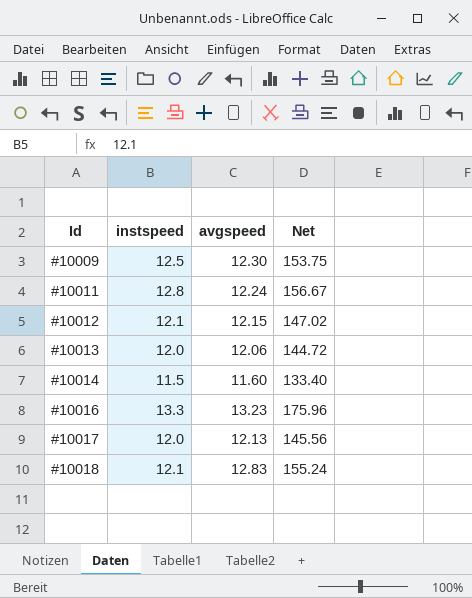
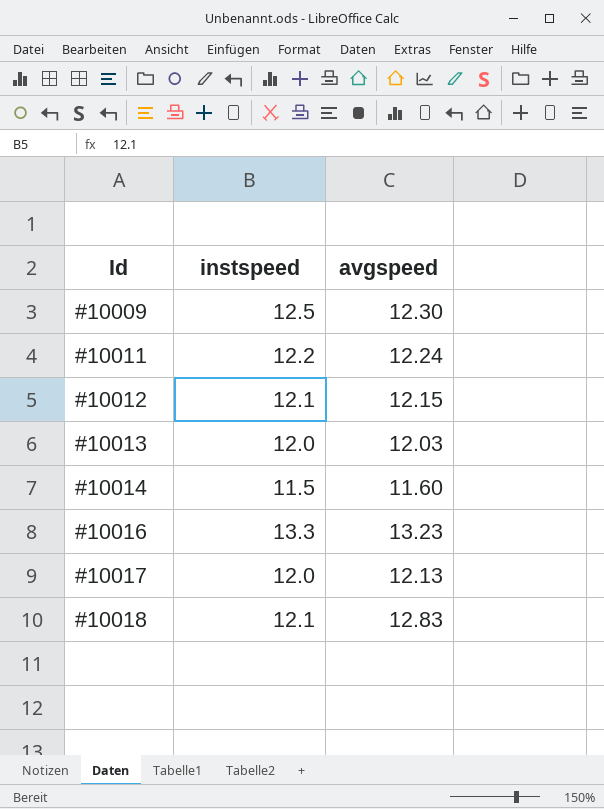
column Net | formula: [instspeed] * [avgspeed] -> none
#10011 | instspeed: 12.8 -> 12.2
#10013 | avgspeed: 12.06 -> 12.03

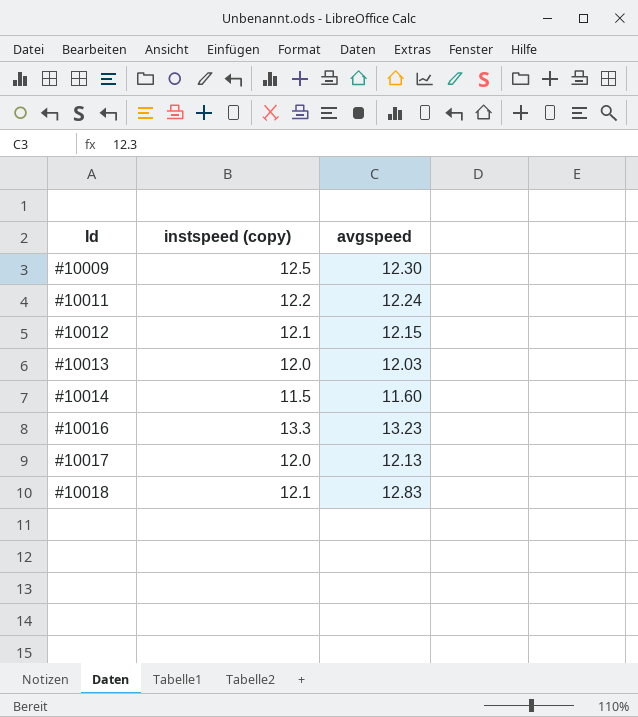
column name: instspeed -> instspeed (copy)

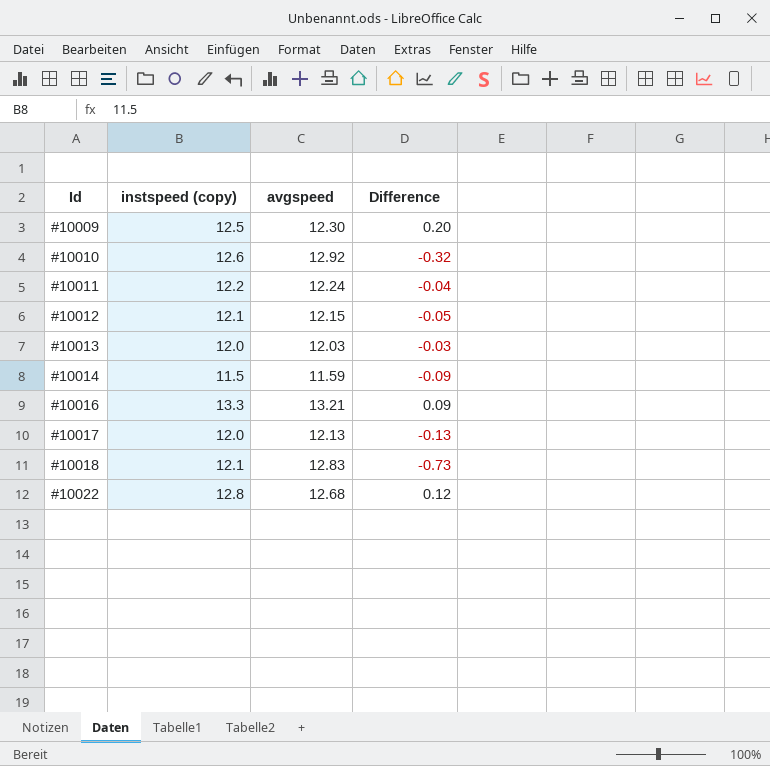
column Difference | formula: none -> [instspeed (copy)] - [avgspeed]
row #10010: none -> 12.6 | 12.92 | -0.32
#10014 | avgspeed: 11.60 -> 11.59
#10016 | avgspeed: 13.23 -> 13.21
row #10022: none -> 12.8 | 12.68 | 0.12

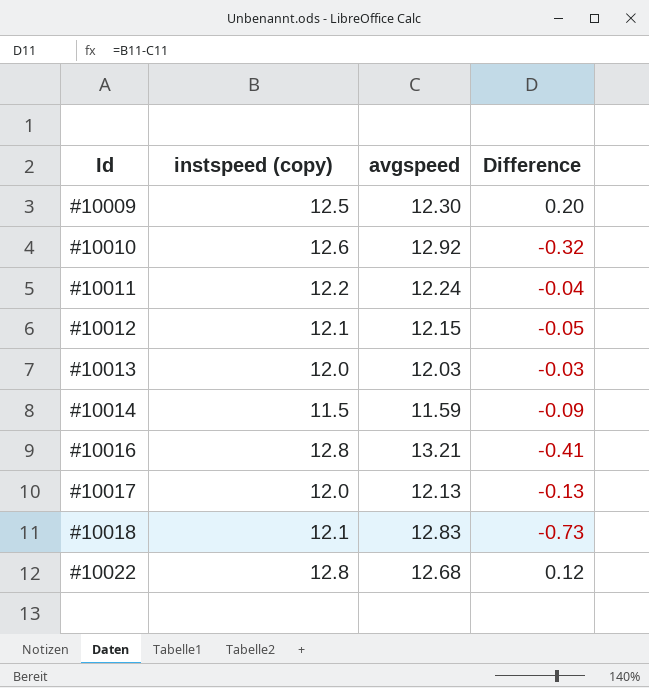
#10016 | instspeed (copy): 13.3 -> 12.8
#10016 | Difference: 0.09 -> -0.41

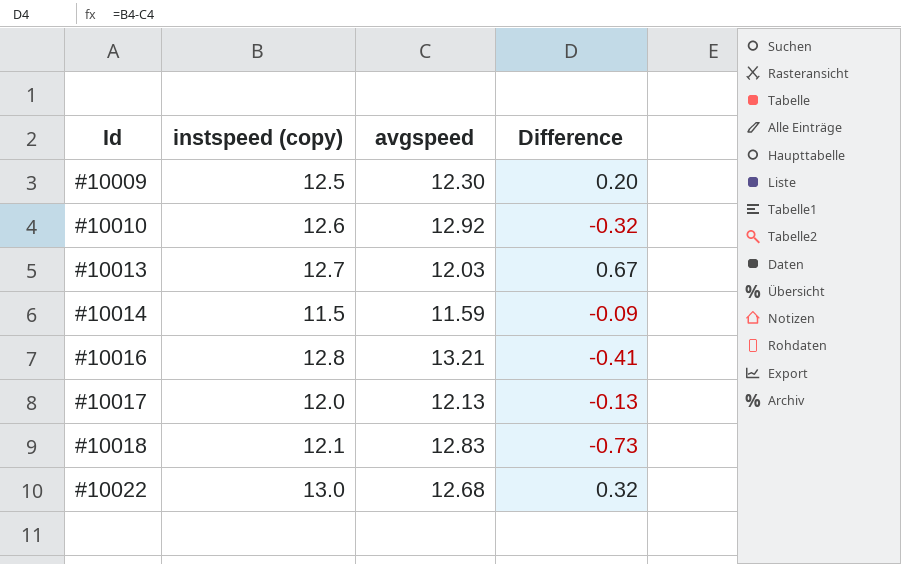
row #10011: 12.2 | 12.24 | -0.04 -> none
row #10012: 12.1 | 12.15 | -0.05 -> none
#10013 | instspeed (copy): 12.0 -> 12.7
#10013 | Difference: -0.03 -> 0.67
#10022 | instspeed (copy): 12.8 -> 13.0
#10022 | Difference: 0.12 -> 0.32

